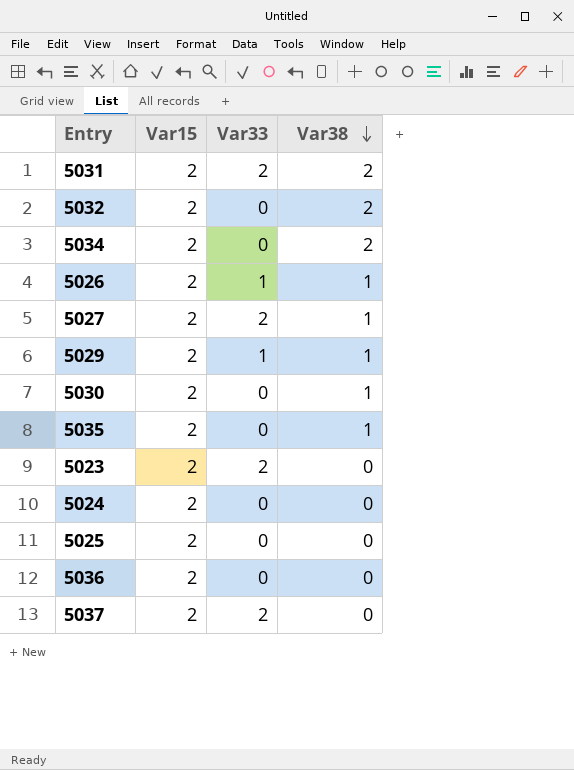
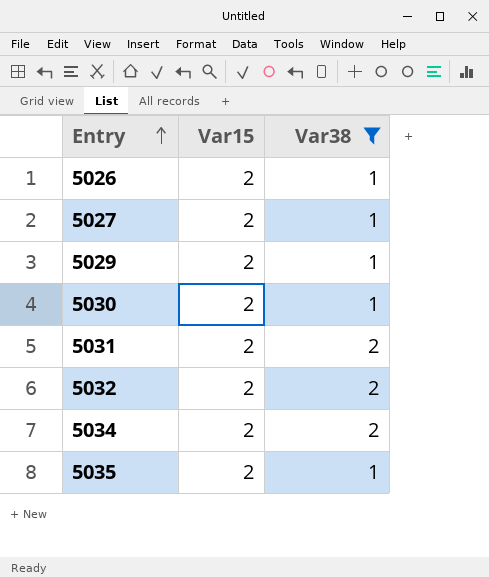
filter: none -> Var38 != 0
row order: Var38 descending -> Entry ascending
column Var33 | position: 3 -> none

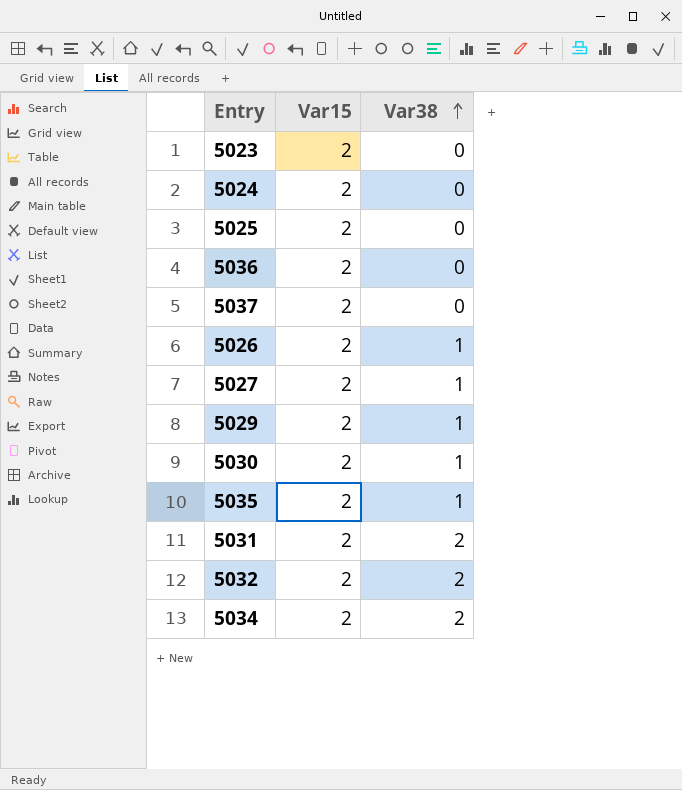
filter: Var38 != 0 -> none
row order: Entry ascending -> Var38 ascending

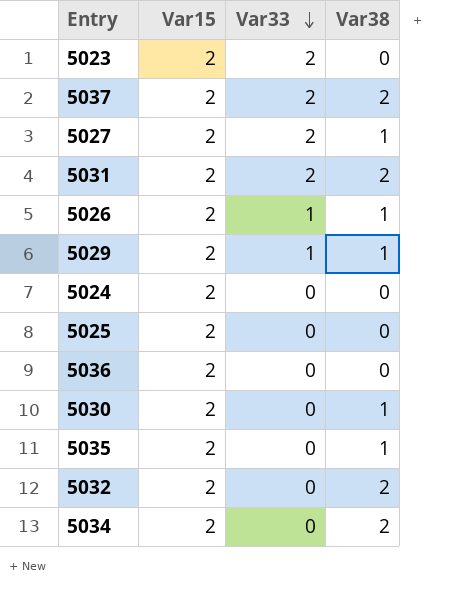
row order: Var38 ascending -> Var33 descending
column Var33 | position: none -> 3
5037 | Var38: 0 -> 2

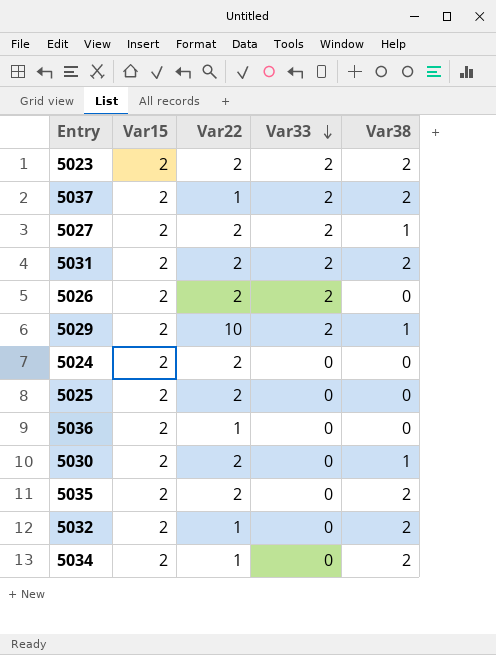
column Var22 | position: none -> 3
5023 | Var38: 0 -> 2
5026 | Var33: 1 -> 2
5026 | Var38: 1 -> 0
5029 | Var33: 1 -> 2
5035 | Var38: 1 -> 2

